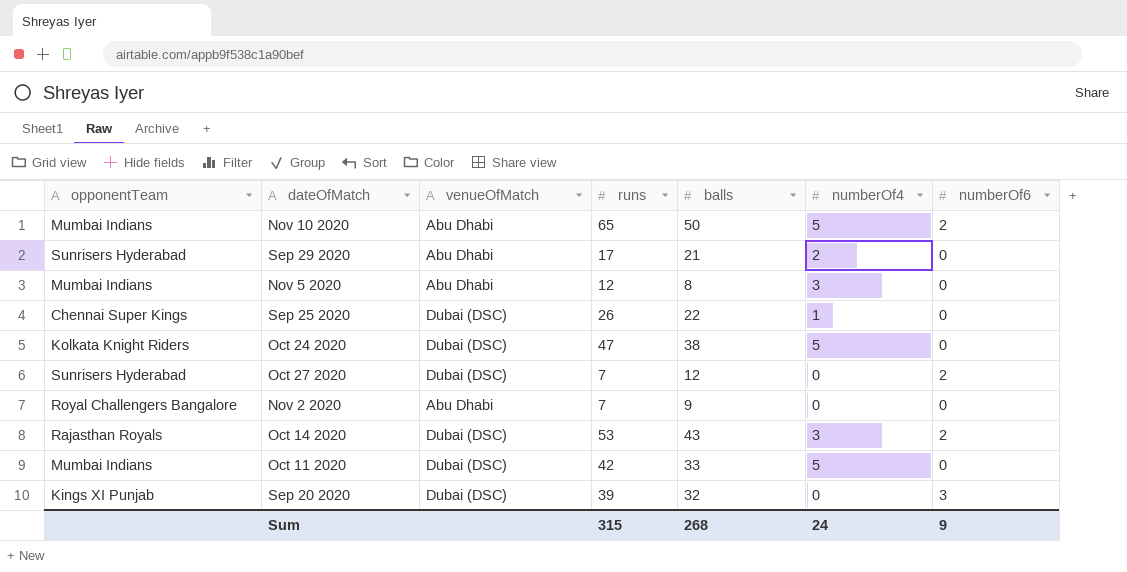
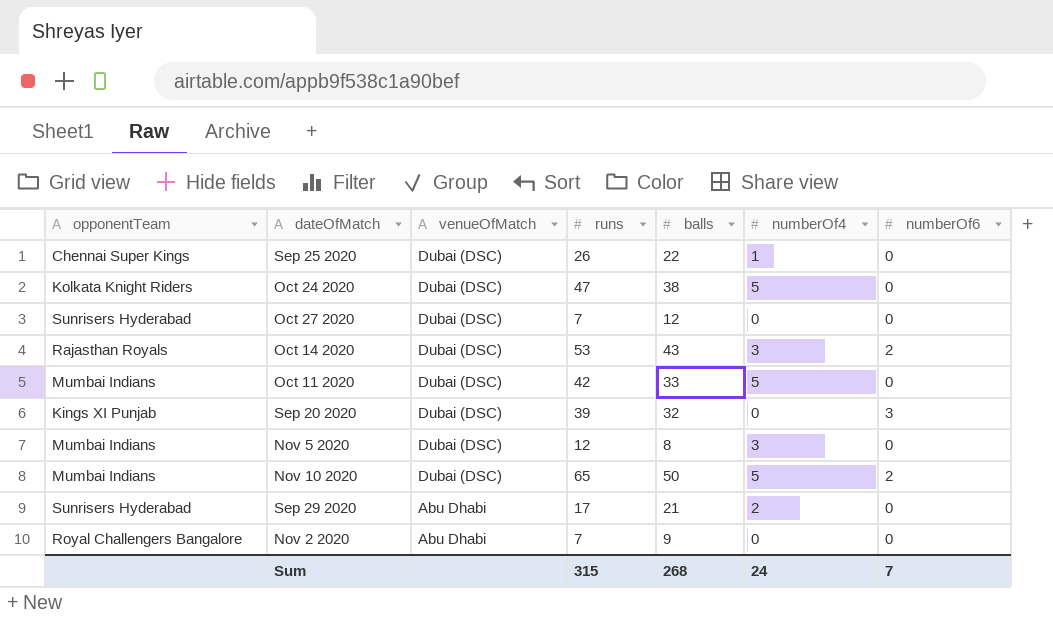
row order: none -> venueOfMatch descending
Oct 27 2020 | numberOf6: 2 -> 0
Nov 5 2020 | venueOfMatch: Abu Dhabi -> Dubai (DSC)
Nov 10 2020 | venueOfMatch: Abu Dhabi -> Dubai (DSC)
Sum | numberOf6: 9 -> 7

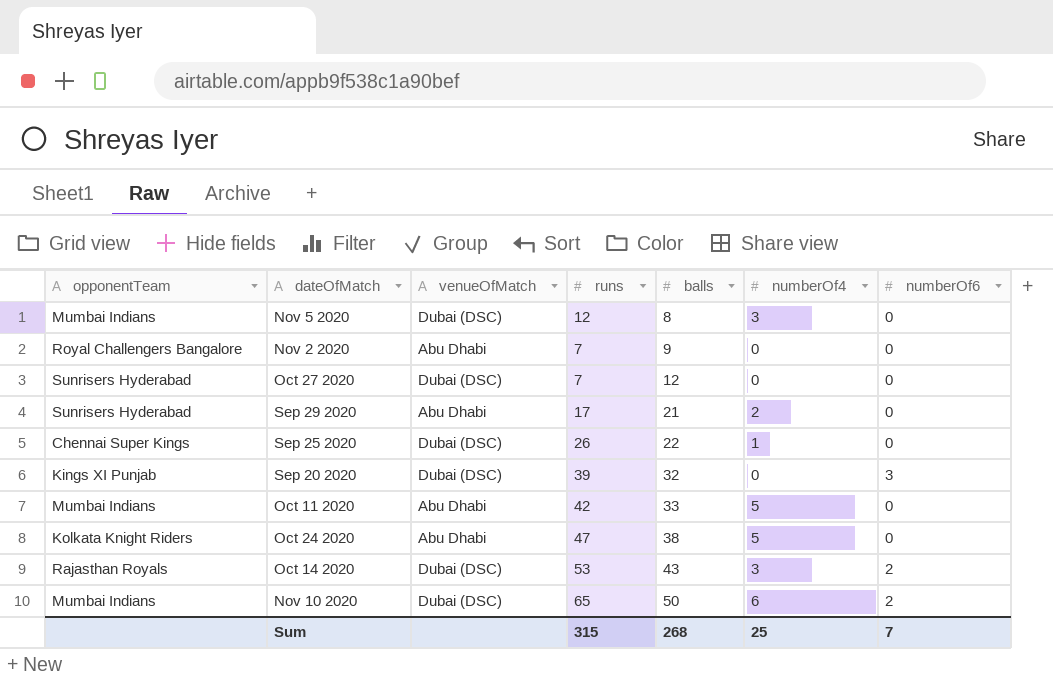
row order: venueOfMatch descending -> balls ascending
Oct 11 2020 | venueOfMatch: Dubai (DSC) -> Abu Dhabi
Oct 24 2020 | venueOfMatch: Dubai (DSC) -> Abu Dhabi
Nov 10 2020 | numberOf4: 5 -> 6
Sum | numberOf4: 24 -> 25

